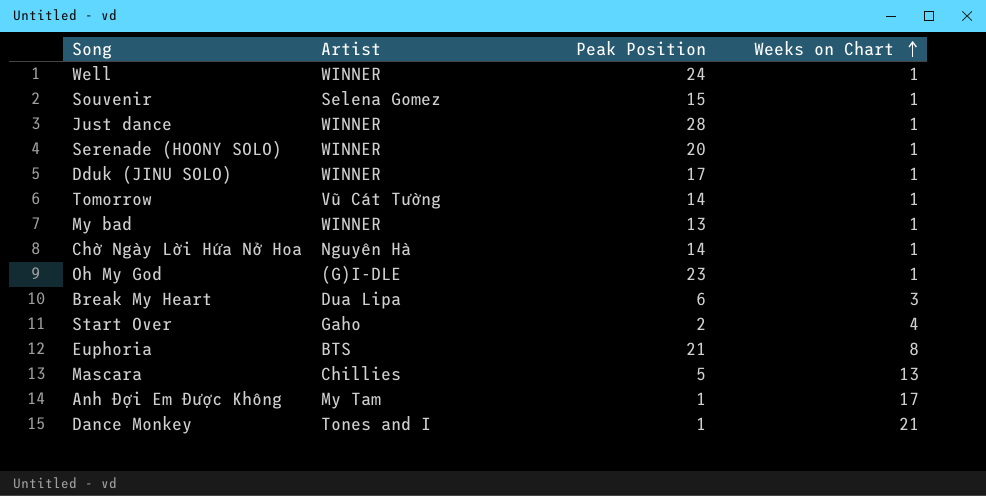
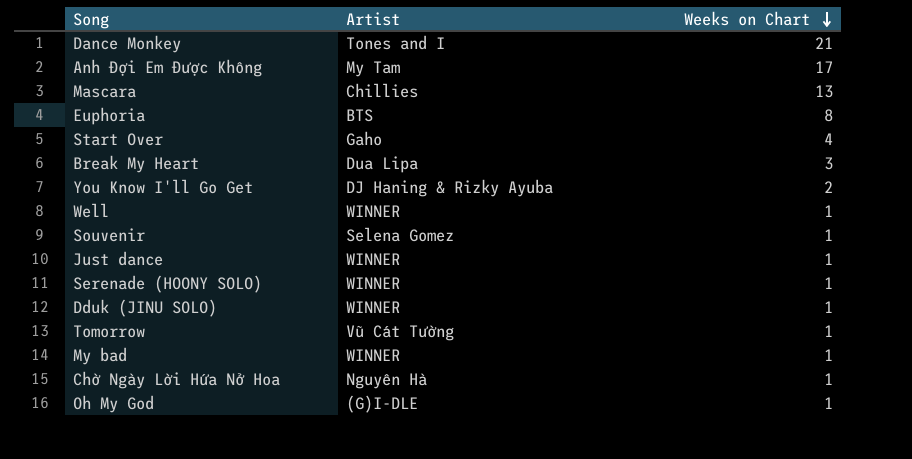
row order: Weeks on Chart ascending -> Weeks on Chart descending
column Peak Position | position: 3 -> none
row You Know I'll Go Get: none -> DJ Haning & Rizky Ayuba | 2

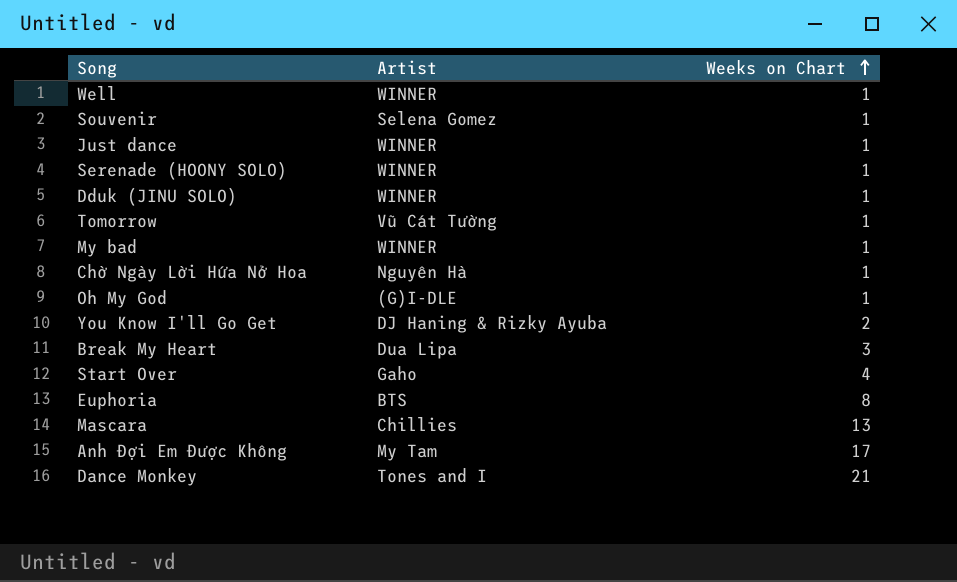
row order: Weeks on Chart descending -> Weeks on Chart ascending

